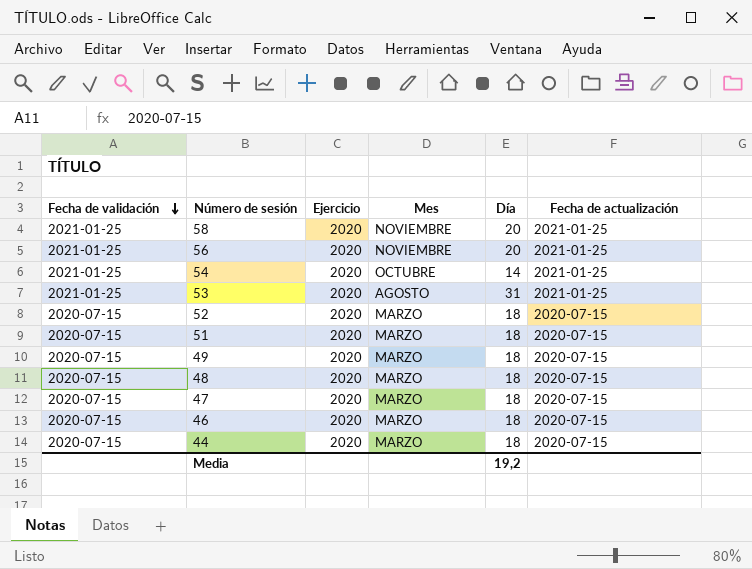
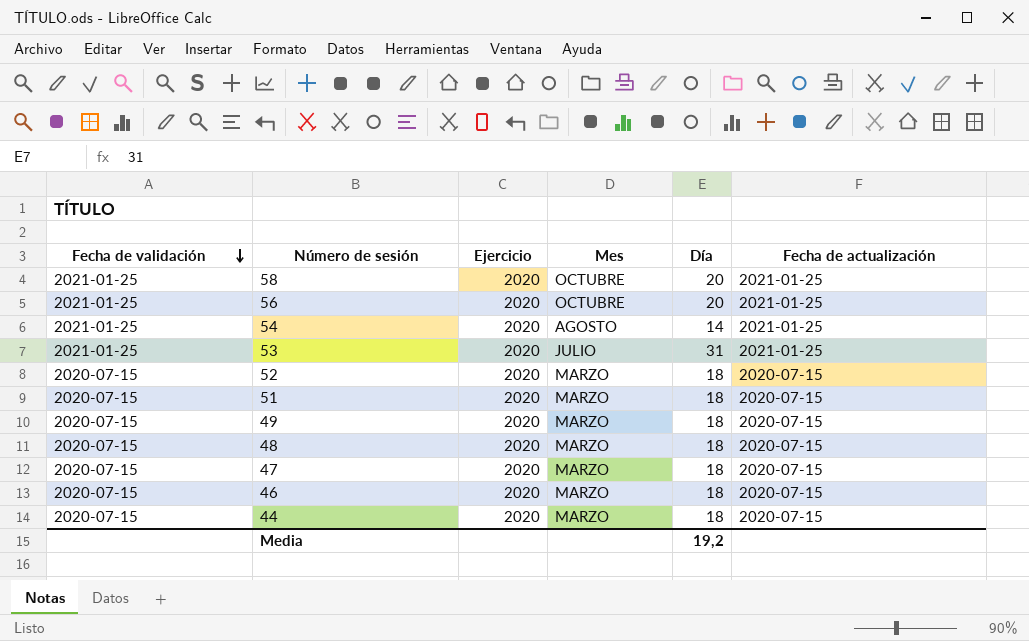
58 | Mes: NOVIEMBRE -> OCTUBRE
56 | Mes: NOVIEMBRE -> OCTUBRE
54 | Mes: OCTUBRE -> AGOSTO
53 | Mes: AGOSTO -> JULIO

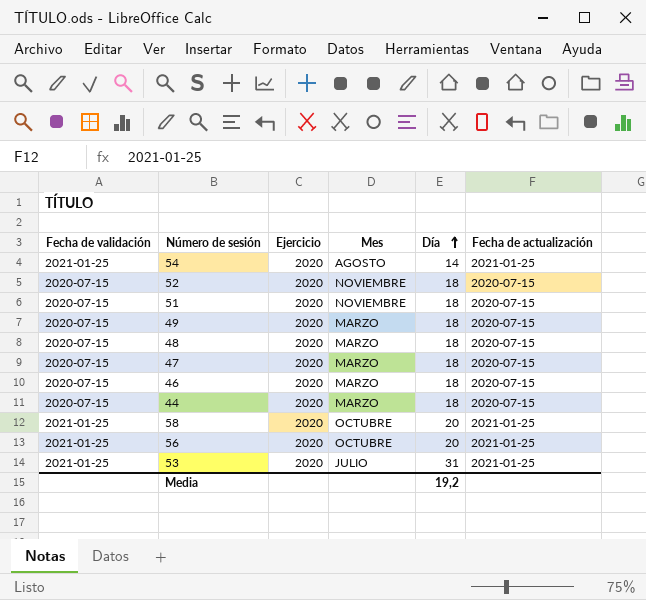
row order: Fecha de validación descending -> Día ascending
52 | Mes: MARZO -> NOVIEMBRE
51 | Mes: MARZO -> NOVIEMBRE

